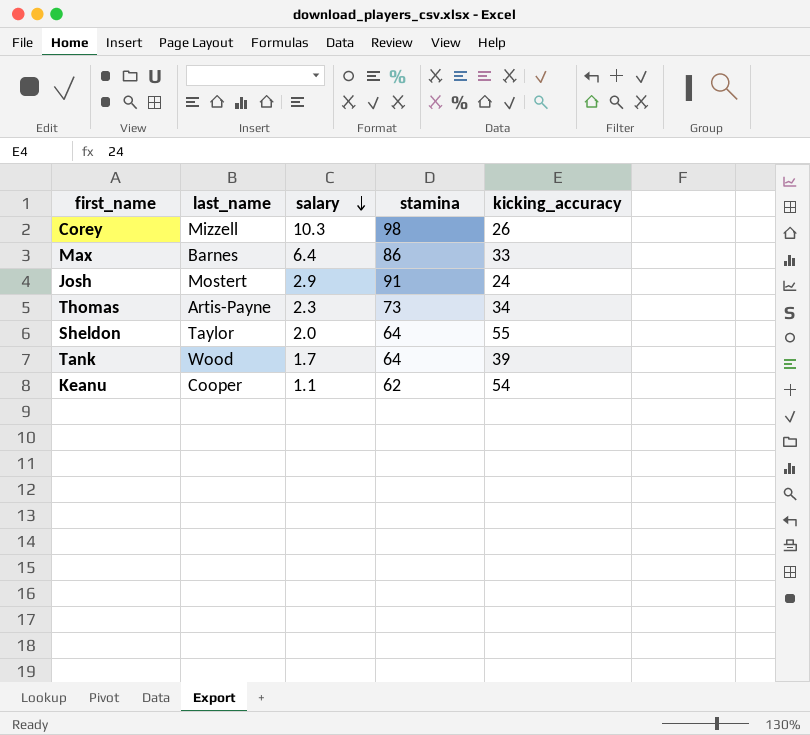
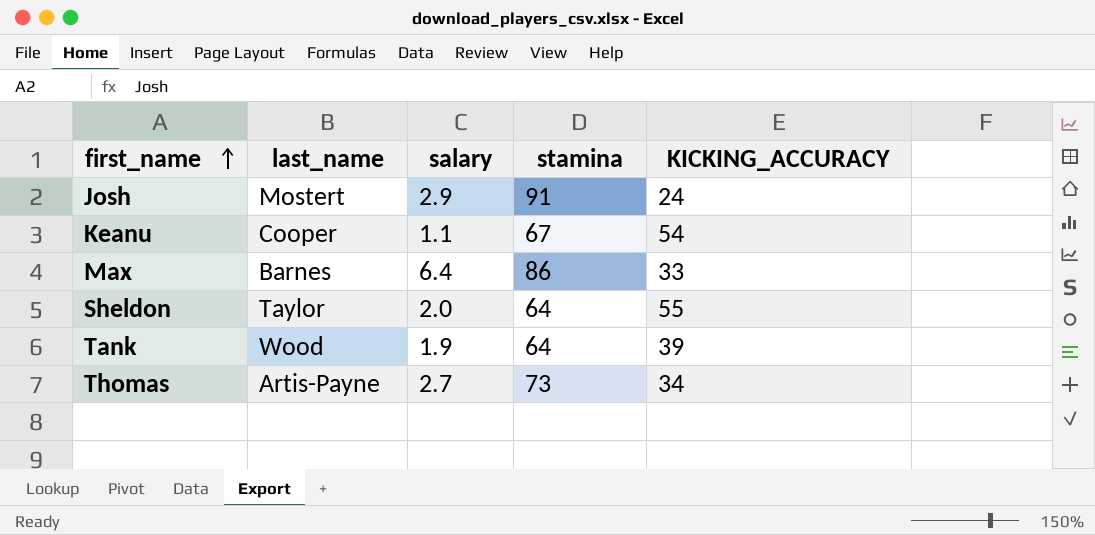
row order: salary descending -> first_name ascending
column name: kicking_accuracy -> KICKING_ACCURACY
row Corey: Mizzell | 10.3 | 98 | 26 -> none
Keanu | stamina: 62 -> 67
Tank | salary: 1.7 -> 1.9
Thomas | salary: 2.3 -> 2.7

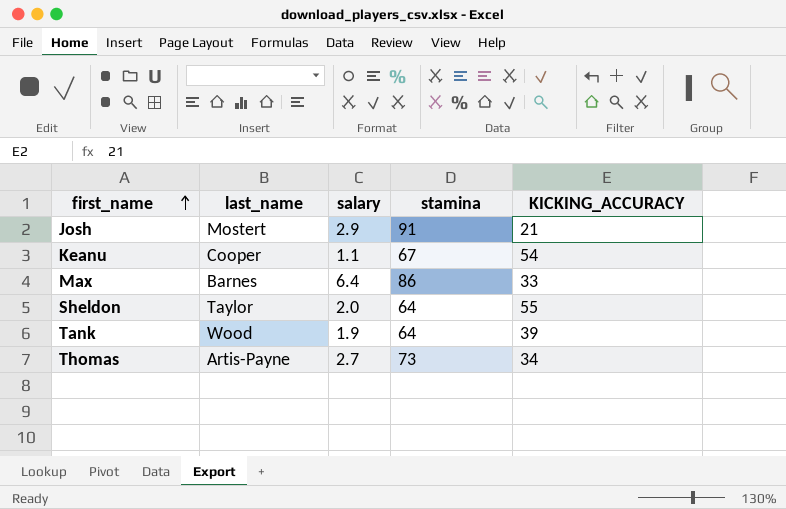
Josh | KICKING_ACCURACY: 24 -> 21

